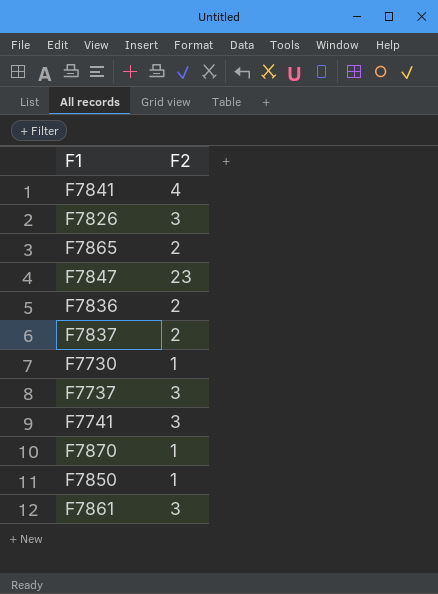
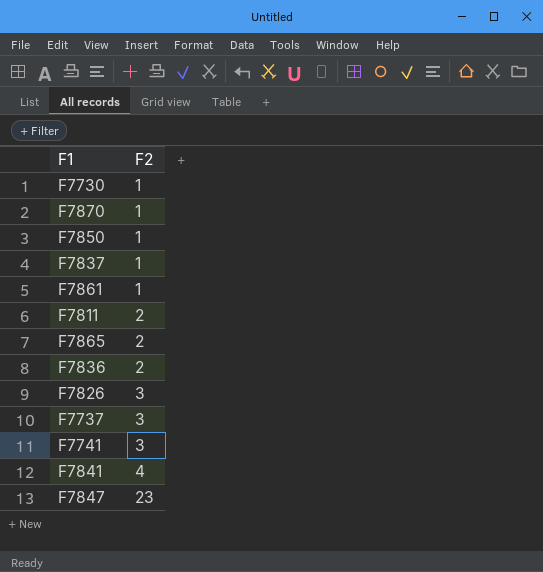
row order: none -> F2 ascending
F7837 | F2: 2 -> 1
F7861 | F2: 3 -> 1
row F7811: none -> 2

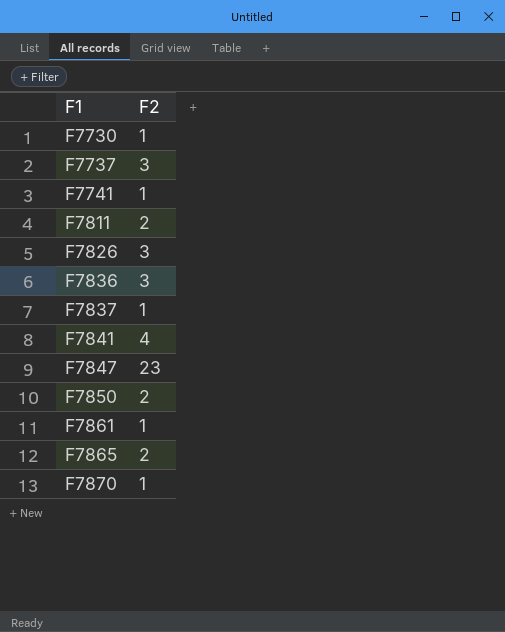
row order: F2 ascending -> F1 ascending
F7741 | F2: 3 -> 1
F7836 | F2: 2 -> 3
F7850 | F2: 1 -> 2

